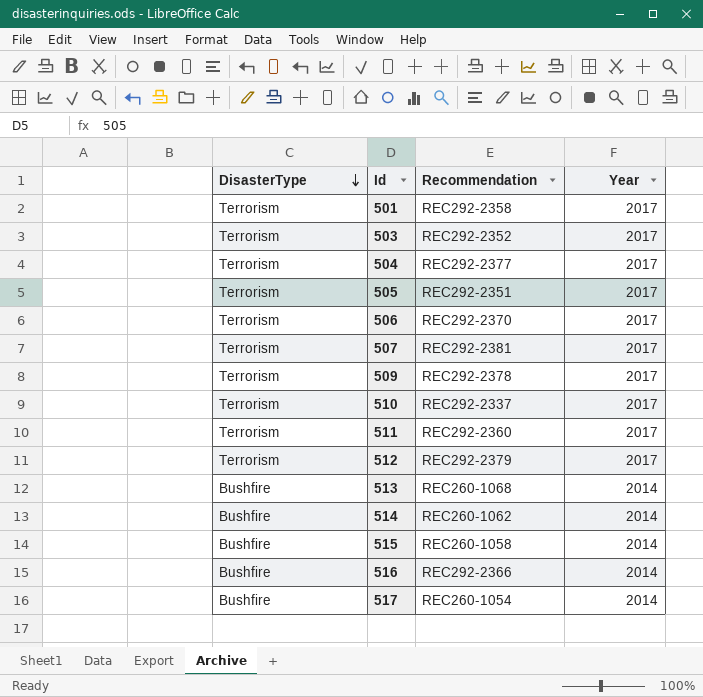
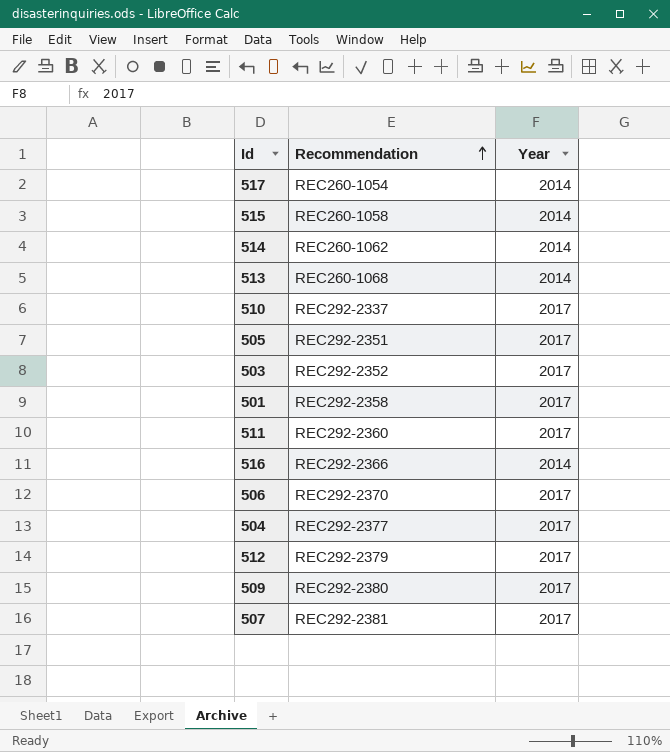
row order: DisasterType descending -> Recommendation ascending
column DisasterType | position: 1 -> none
509 | Recommendation: REC292-2378 -> REC292-2380

